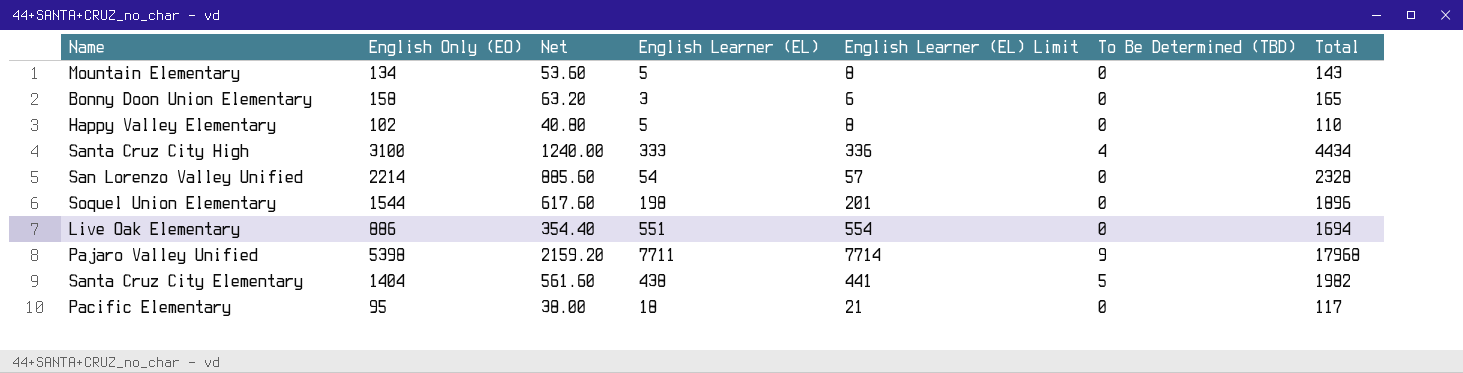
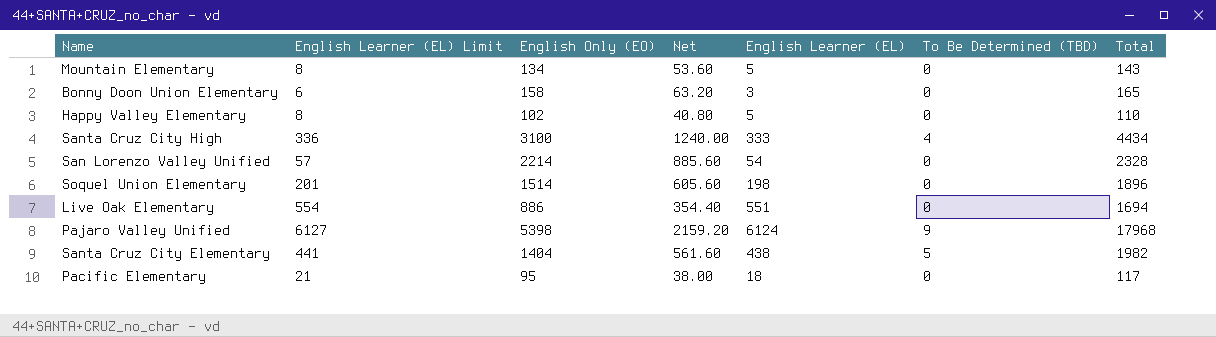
column English Learner (EL) Limit | position: 5 -> 2
Soquel Union Elementary | English Only (EO): 1544 -> 1514
Soquel Union Elementary | Net: 617.60 -> 605.60
Pajaro Valley Unified | English Learner (EL) Limit: 7714 -> 6127
Pajaro Valley Unified | English Learner (EL): 7711 -> 6124

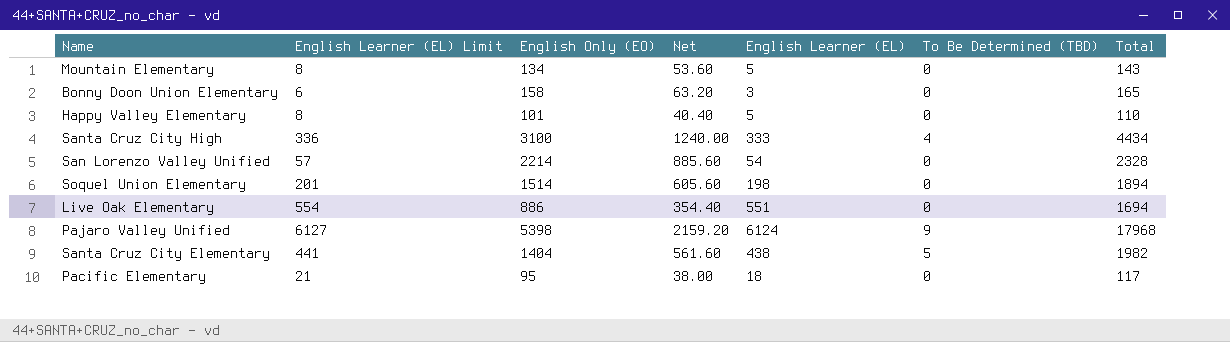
Happy Valley Elementary | English Only (EO): 102 -> 101
Happy Valley Elementary | Net: 40.80 -> 40.40
Soquel Union Elementary | Total: 1896 -> 1894

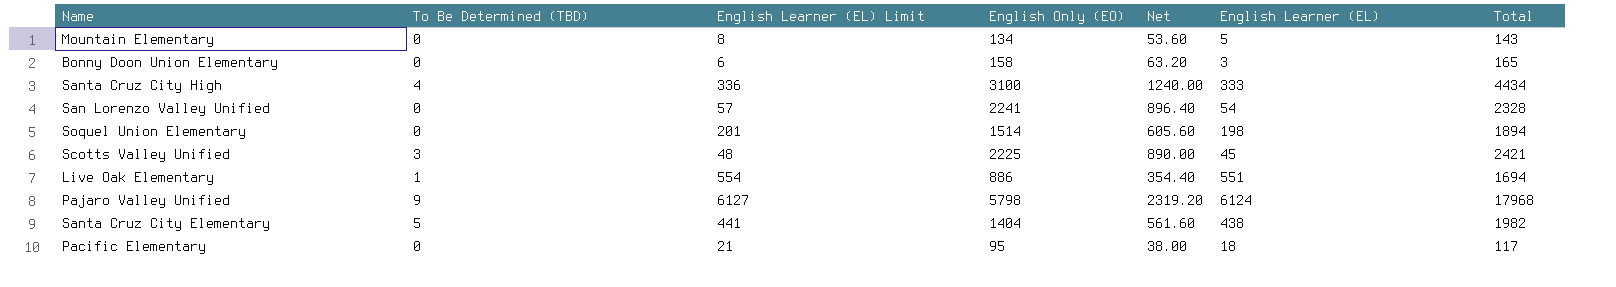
column To Be Determined (TBD) | position: 6 -> 2
row Happy Valley Elementary: 8 | 101 | 40.40 | 5 | 0 | 110 -> none
San Lorenzo Valley Unified | English Only (EO): 2214 -> 2241
San Lorenzo Valley Unified | Net: 885.60 -> 896.40
row Scotts Valley Unified: none -> 3 | 48 | 2225 | 890.00 | 45 | 2421
Live Oak Elementary | To Be Determined (TBD): 0 -> 1
Pajaro Valley Unified | English Only (EO): 5398 -> 5798
Pajaro Valley Unified | Net: 2159.20 -> 2319.20

